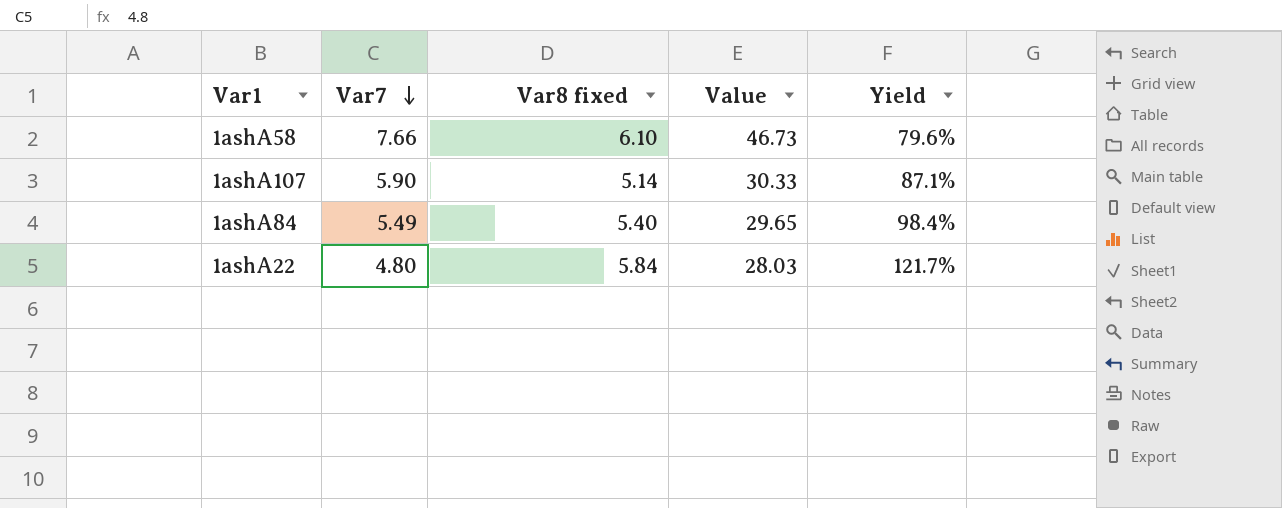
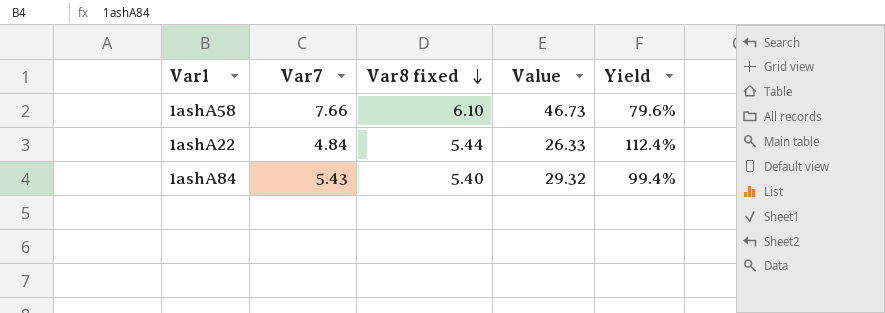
row order: Var7 descending -> Var8 fixed descending
row 1ashA107: 5.90 | 5.14 | 30.33 | 87.1% -> none
1ashA22 | Var7: 4.80 -> 4.84
1ashA22 | Var8 fixed: 5.84 -> 5.44
1ashA22 | Value: 28.03 -> 26.33
1ashA22 | Yield: 121.7% -> 112.4%
1ashA84 | Var7: 5.49 -> 5.43
1ashA84 | Value: 29.65 -> 29.32
1ashA84 | Yield: 98.4% -> 99.4%

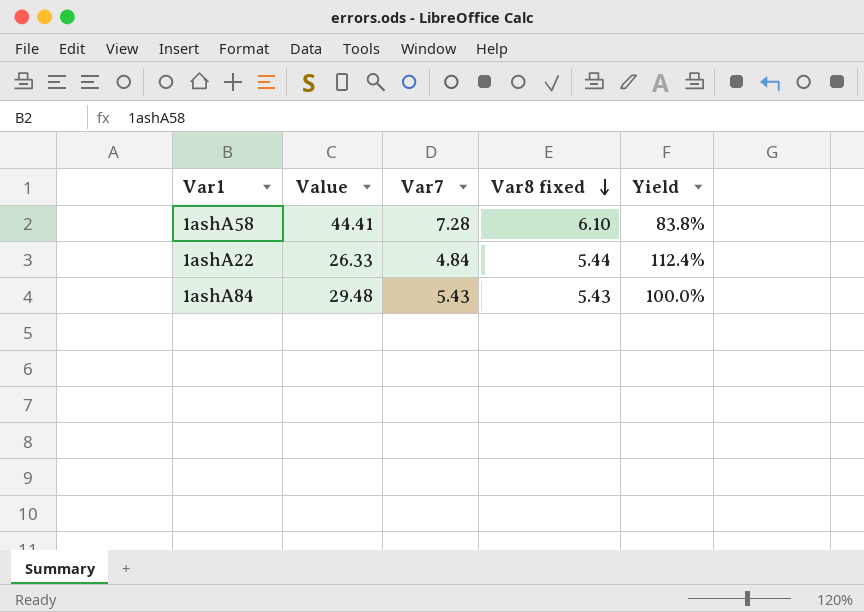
column Value | position: 4 -> 2
1ashA58 | Value: 46.73 -> 44.41
1ashA58 | Var7: 7.66 -> 7.28
1ashA58 | Yield: 79.6% -> 83.8%
1ashA84 | Value: 29.32 -> 29.48
1ashA84 | Var8 fixed: 5.40 -> 5.43
1ashA84 | Yield: 99.4% -> 100.0%

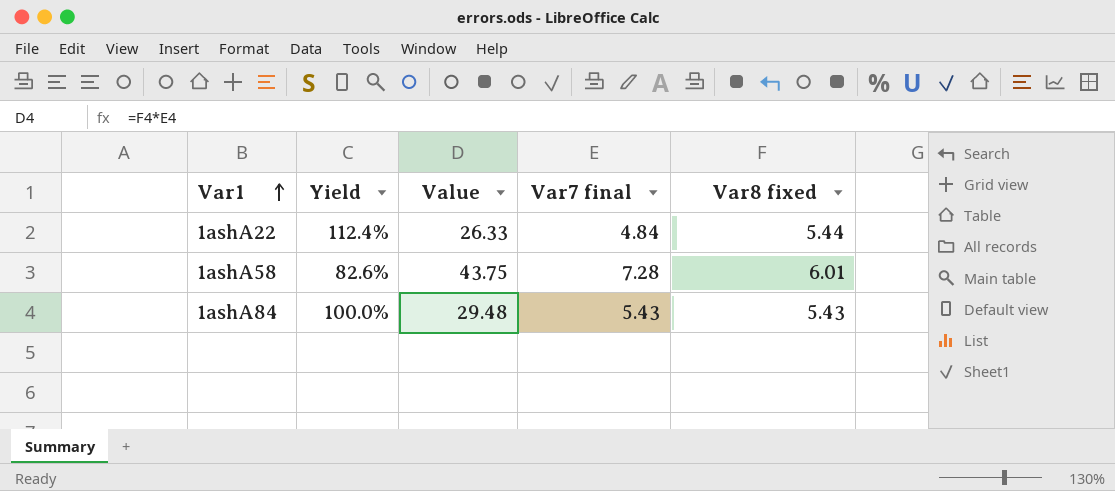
row order: Var8 fixed descending -> Var1 ascending
column Yield | position: 5 -> 2
column name: Var7 -> Var7 final
1ashA58 | Yield: 83.8% -> 82.6%
1ashA58 | Value: 44.41 -> 43.75
1ashA58 | Var8 fixed: 6.10 -> 6.01

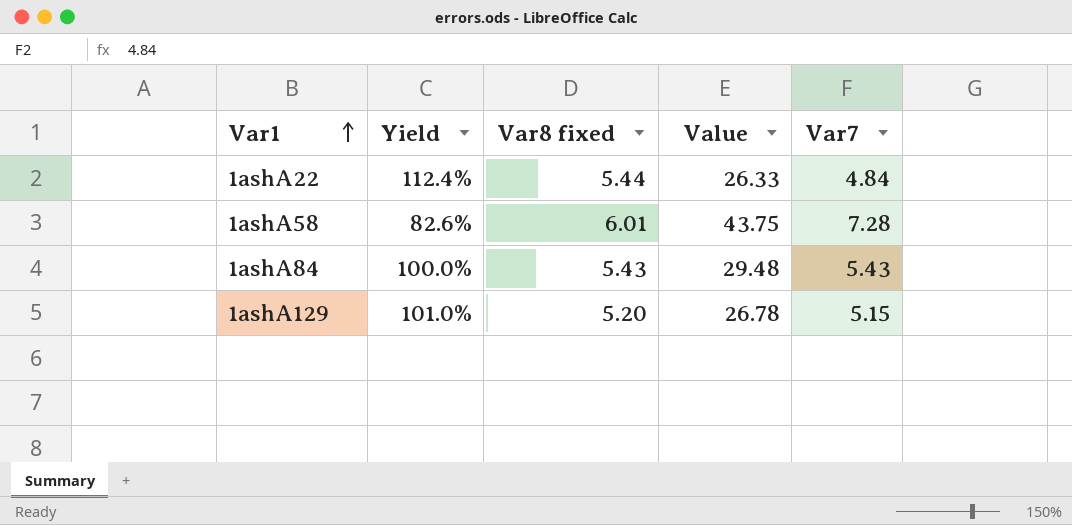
column Var8 fixed | position: 5 -> 3
column name: Var7 final -> Var7
row 1ashA129: none -> 101.0% | 5.20 | 26.78 | 5.15

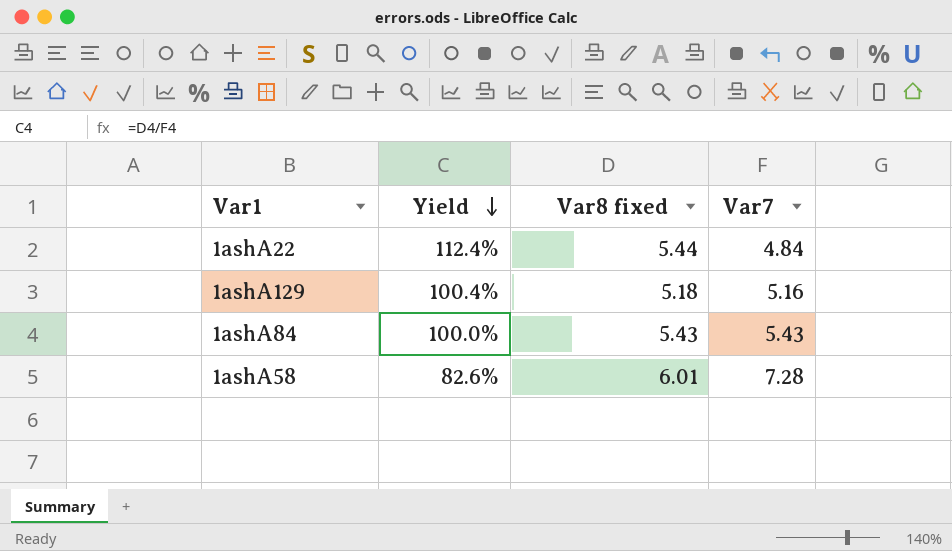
row order: Var1 ascending -> Yield descending
column Value | formula: [Var8 fixed] * [Var7] -> none
1ashA129 | Yield: 101.0% -> 100.4%
1ashA129 | Var8 fixed: 5.20 -> 5.18
1ashA129 | Var7: 5.15 -> 5.16

